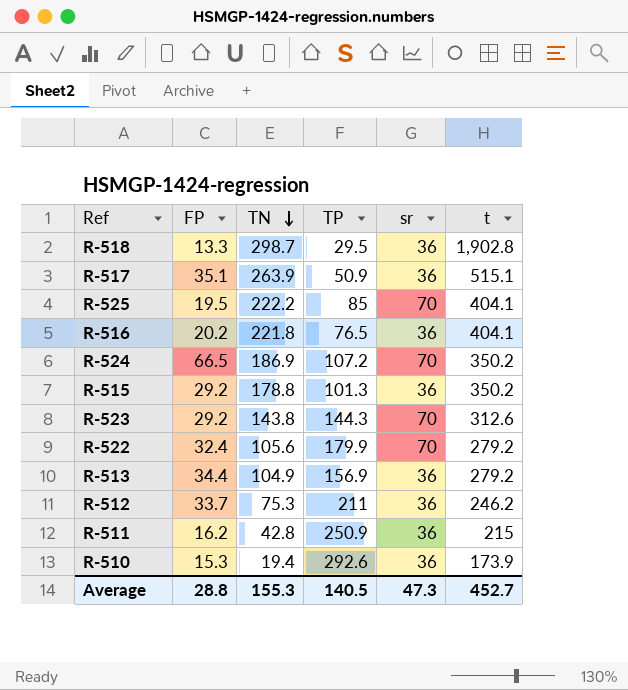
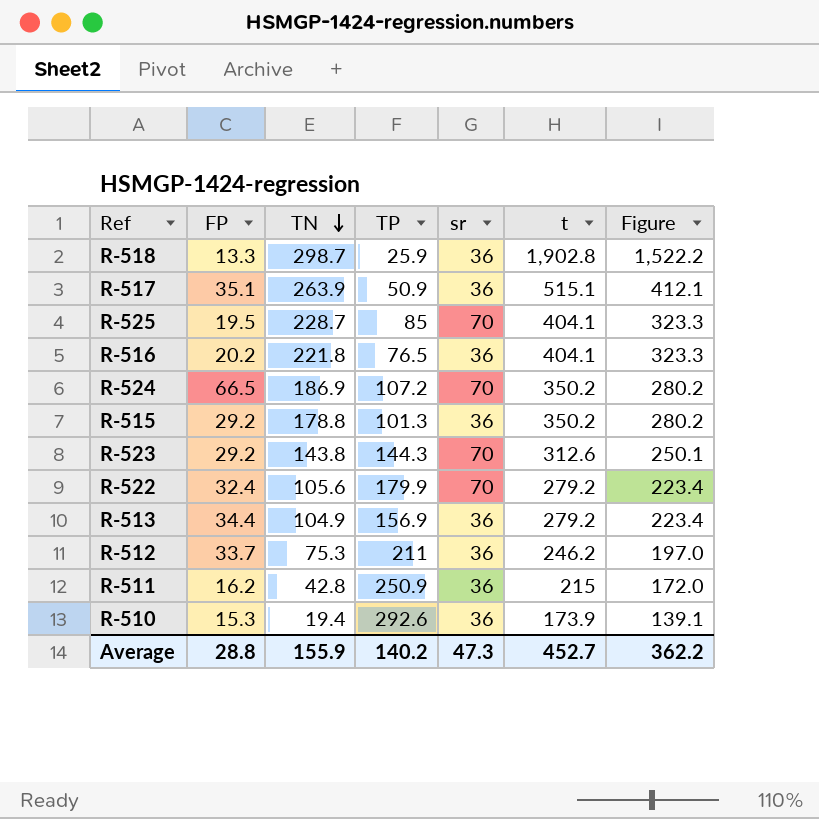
column Figure | formula: none -> [t] * 0.8
R-518 | TP: 29.5 -> 25.9
R-525 | TN: 222.2 -> 228.7
Average | TN: 155.3 -> 155.9
Average | TP: 140.5 -> 140.2

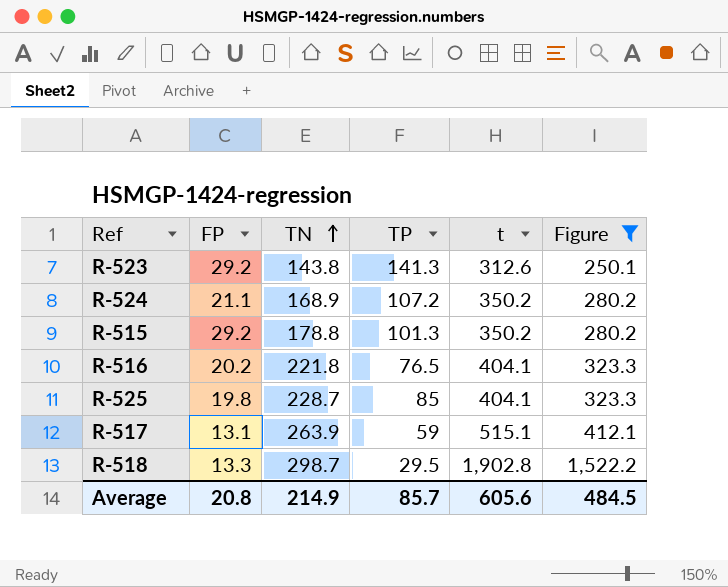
filter: none -> Figure >= 250.1
row order: TN descending -> TN ascending
column sr | position: 5 -> none
R-523 | TP: 144.3 -> 141.3
R-524 | FP: 66.5 -> 21.1
R-524 | TN: 186.9 -> 168.9
R-525 | FP: 19.5 -> 19.8
R-517 | FP: 35.1 -> 13.1
R-517 | TP: 50.9 -> 59
R-518 | TP: 25.9 -> 29.5
Average | FP: 28.8 -> 20.8
Average | TN: 155.9 -> 214.9
Average | TP: 140.2 -> 85.7
Average | t: 452.7 -> 605.6
Average | Figure: 362.2 -> 484.5

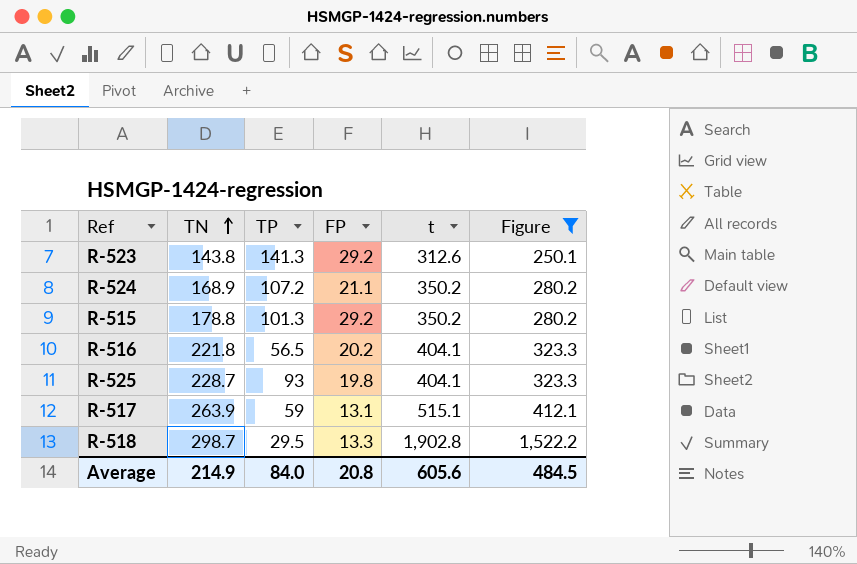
column FP | position: 2 -> 4
R-516 | TP: 76.5 -> 56.5
R-525 | TP: 85 -> 93
Average | TP: 85.7 -> 84.0

